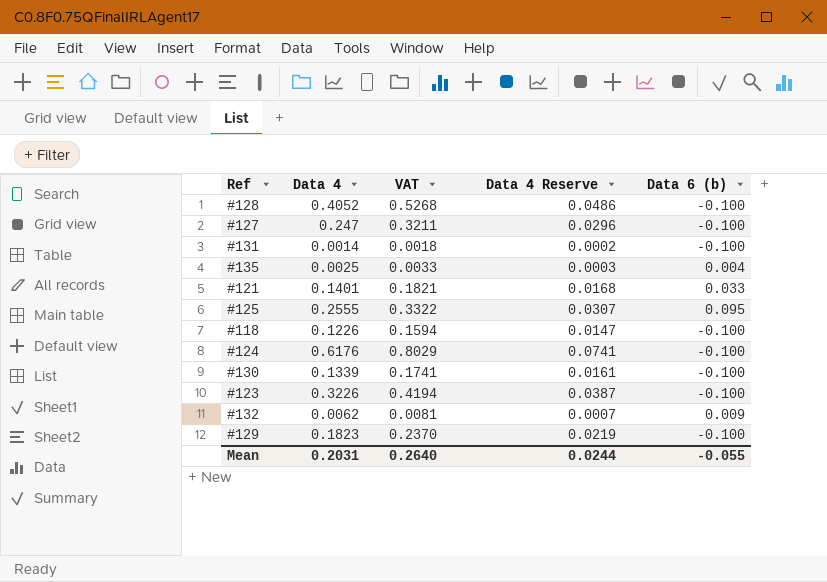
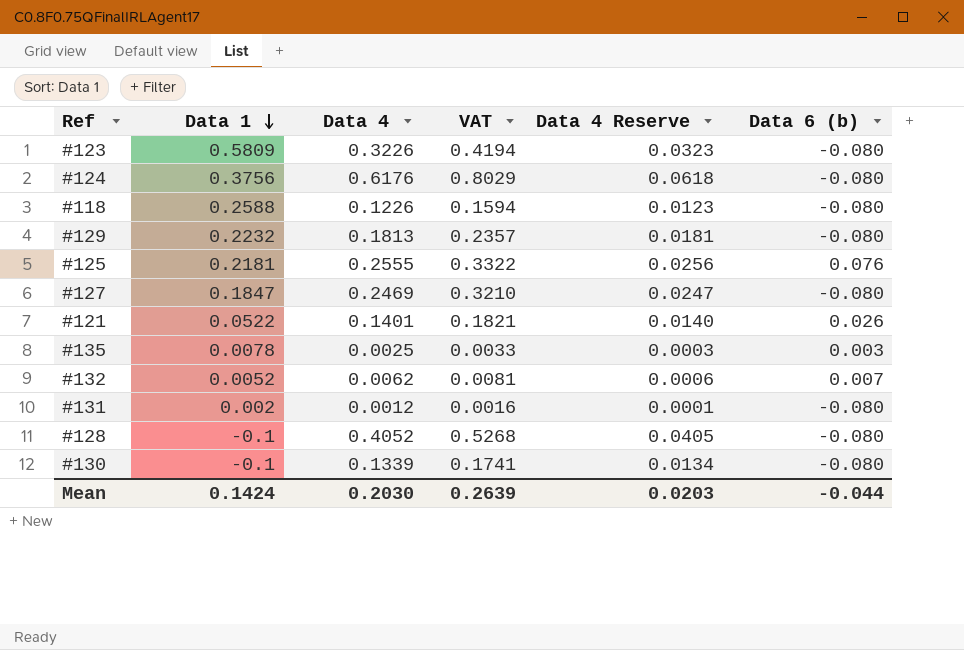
row order: none -> Data 1 descending
column Data 1 | position: none -> 2
column Data 4 Reserve | formula: [Data 4] * 0.12 -> [Data 4] * 0.1
#123 | Data 6 (b): -0.100 -> -0.080
#124 | Data 6 (b): -0.100 -> -0.080
#118 | Data 6 (b): -0.100 -> -0.080
#129 | Data 4: 0.1823 -> 0.1813
#129 | VAT: 0.2370 -> 0.2357
#129 | Data 6 (b): -0.100 -> -0.080
#125 | Data 6 (b): 0.095 -> 0.076
#127 | Data 4: 0.247 -> 0.2469
#127 | VAT: 0.3211 -> 0.3210
#127 | Data 6 (b): -0.100 -> -0.080
#121 | Data 6 (b): 0.033 -> 0.026
#135 | Data 6 (b): 0.004 -> 0.003
#132 | Data 6 (b): 0.009 -> 0.007
#131 | Data 4: 0.0014 -> 0.0012
#131 | VAT: 0.0018 -> 0.0016
#131 | Data 6 (b): -0.100 -> -0.080
#128 | Data 6 (b): -0.100 -> -0.080
#130 | Data 6 (b): -0.100 -> -0.080
Mean | Data 4: 0.2031 -> 0.2030
Mean | VAT: 0.2640 -> 0.2639
Mean | Data 4 Reserve: 0.0244 -> 0.0203
Mean | Data 6 (b): -0.055 -> -0.044

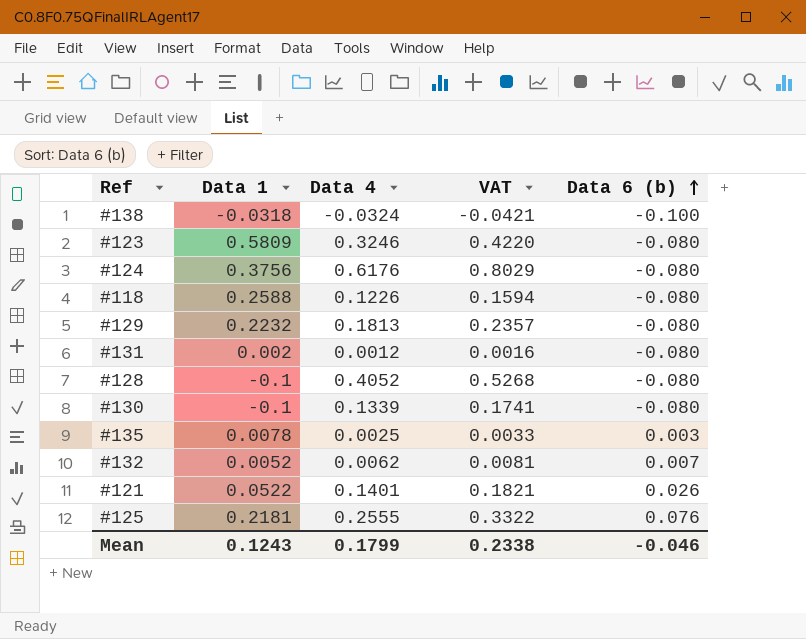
row order: Data 1 descending -> Data 6 (b) ascending
column Data 4 Reserve | formula: [Data 4] * 0.1 -> none
row #127: 0.1847 | 0.2469 | 0.3210 | 0.0247 | -0.080 -> none
row #138: none -> -0.0318 | -0.0324 | -0.0421 | -0.100
#123 | Data 4: 0.3226 -> 0.3246
#123 | VAT: 0.4194 -> 0.4220
Mean | Data 1: 0.1424 -> 0.1243
Mean | Data 4: 0.2030 -> 0.1799
Mean | VAT: 0.2639 -> 0.2338
Mean | Data 6 (b): -0.044 -> -0.046

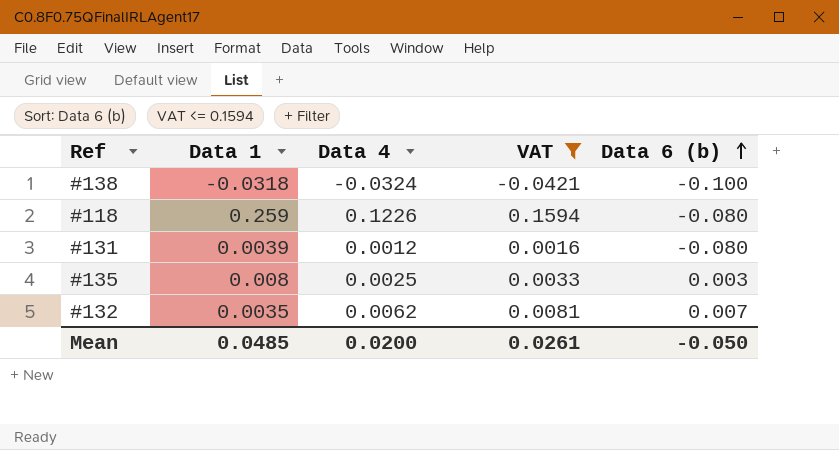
filter: none -> VAT <= 0.1594
#118 | Data 1: 0.2588 -> 0.259
#131 | Data 1: 0.002 -> 0.0039
#135 | Data 1: 0.0078 -> 0.008
#132 | Data 1: 0.0052 -> 0.0035
Mean | Data 1: 0.1243 -> 0.0485
Mean | Data 4: 0.1799 -> 0.0200
Mean | VAT: 0.2338 -> 0.0261
Mean | Data 6 (b): -0.046 -> -0.050

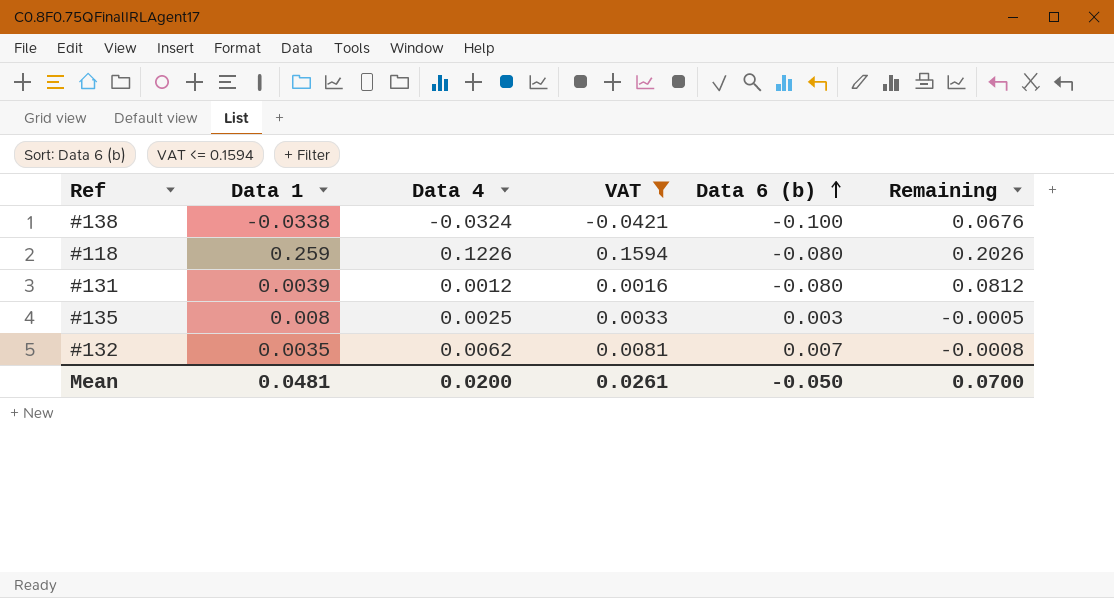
column Remaining | formula: none -> [Data 4] - [Data 6 (b)]
#138 | Data 1: -0.0318 -> -0.0338
Mean | Data 1: 0.0485 -> 0.0481

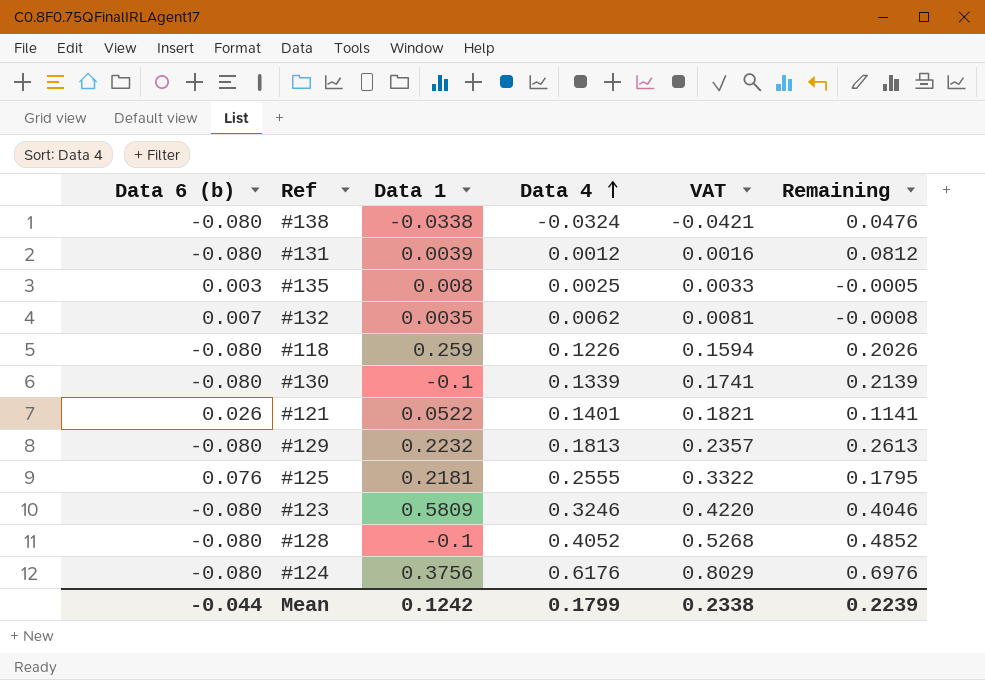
filter: VAT <= 0.1594 -> none
row order: Data 6 (b) ascending -> Data 4 ascending
column Data 6 (b) | position: 5 -> 1
#138 | Data 6 (b): -0.100 -> -0.080
#138 | Remaining: 0.0676 -> 0.0476
Mean | Data 6 (b): -0.050 -> -0.044
Mean | Data 1: 0.0481 -> 0.1242
Mean | Data 4: 0.0200 -> 0.1799
Mean | VAT: 0.0261 -> 0.2338
Mean | Remaining: 0.0700 -> 0.2239

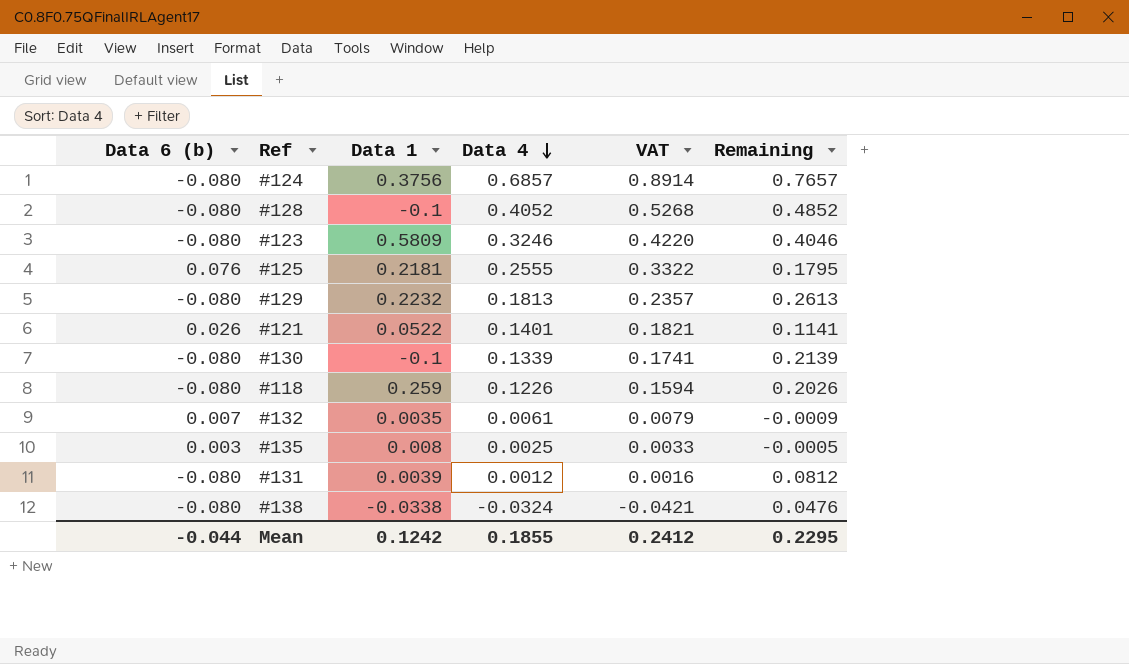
row order: Data 4 ascending -> Data 4 descending
#124 | Data 4: 0.6176 -> 0.6857
#124 | VAT: 0.8029 -> 0.8914
#124 | Remaining: 0.6976 -> 0.7657
#132 | Data 4: 0.0062 -> 0.0061
#132 | VAT: 0.0081 -> 0.0079
#132 | Remaining: -0.0008 -> -0.0009
Mean | Data 4: 0.1799 -> 0.1855
Mean | VAT: 0.2338 -> 0.2412
Mean | Remaining: 0.2239 -> 0.2295

